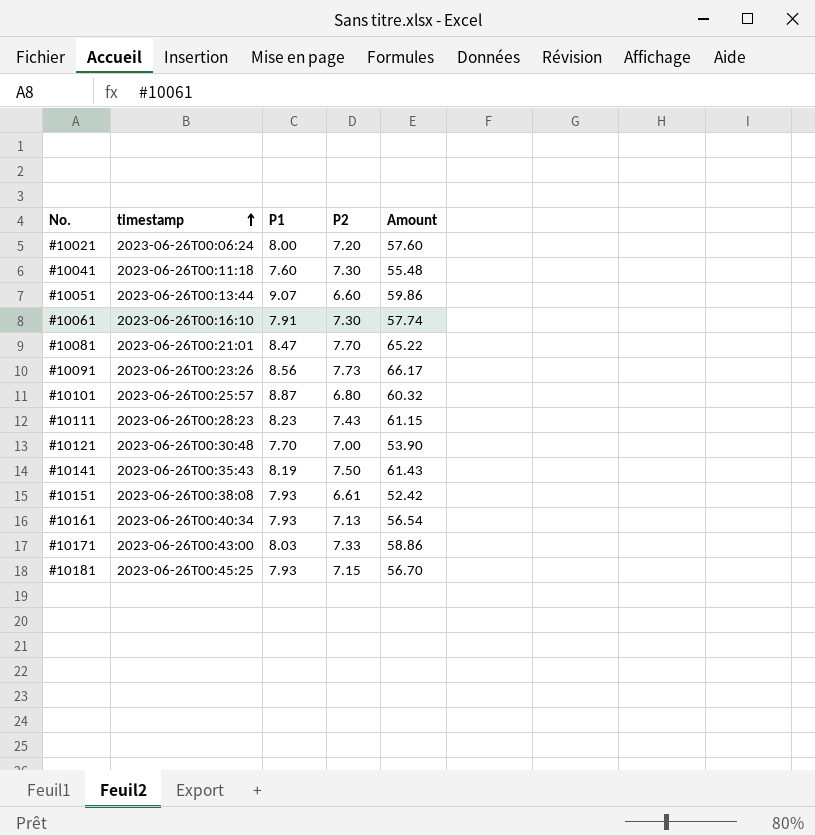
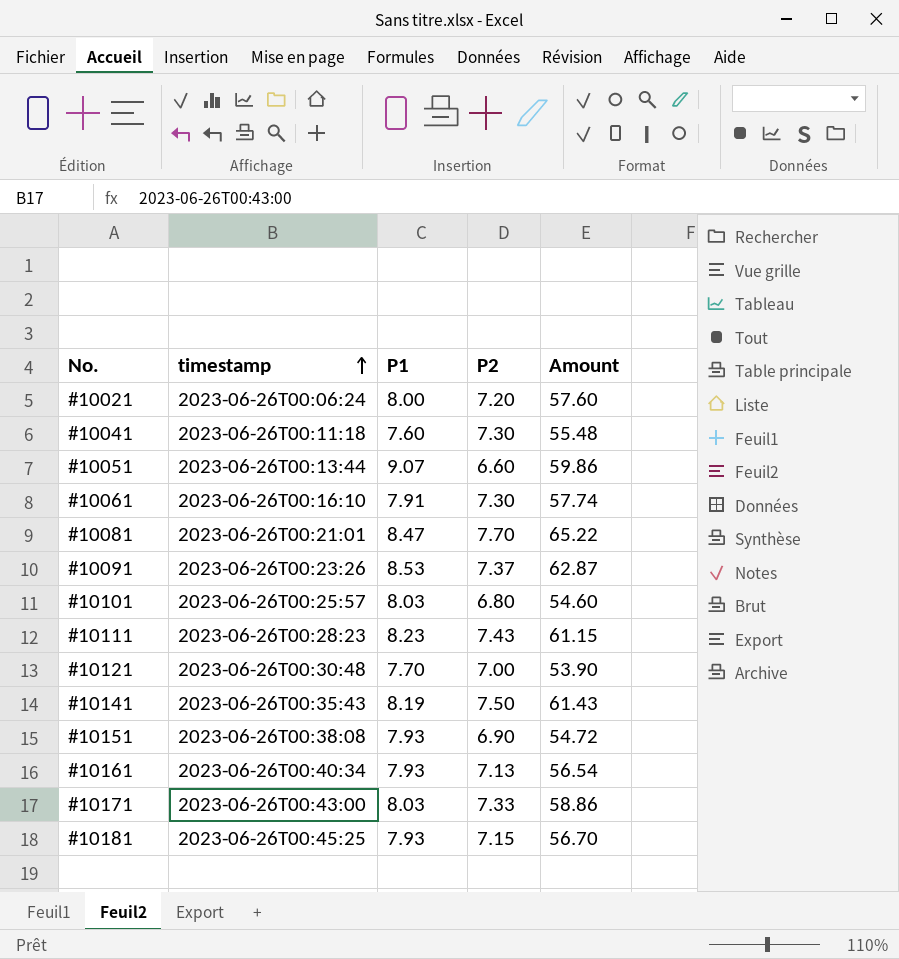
#10091 | P1: 8.56 -> 8.53
#10091 | P2: 7.73 -> 7.37
#10091 | Amount: 66.17 -> 62.87
#10101 | P1: 8.87 -> 8.03
#10101 | Amount: 60.32 -> 54.60
#10151 | P2: 6.61 -> 6.90
#10151 | Amount: 52.42 -> 54.72

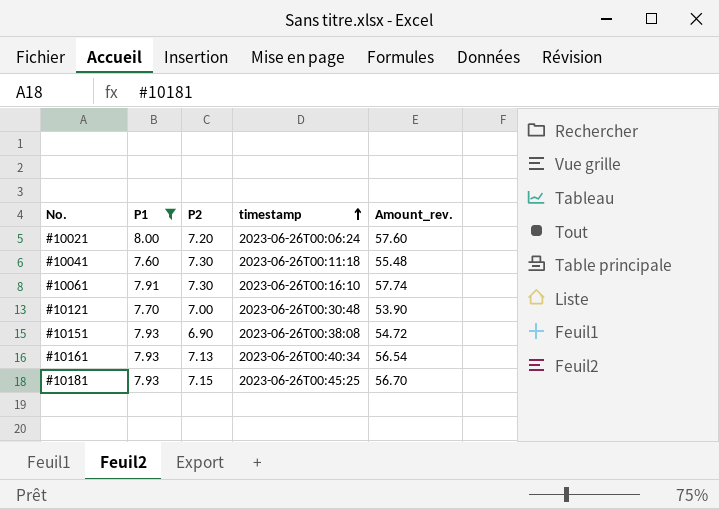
filter: none -> P1 <= 8.00
column timestamp | position: 2 -> 4
column name: Amount -> Amount_rev.

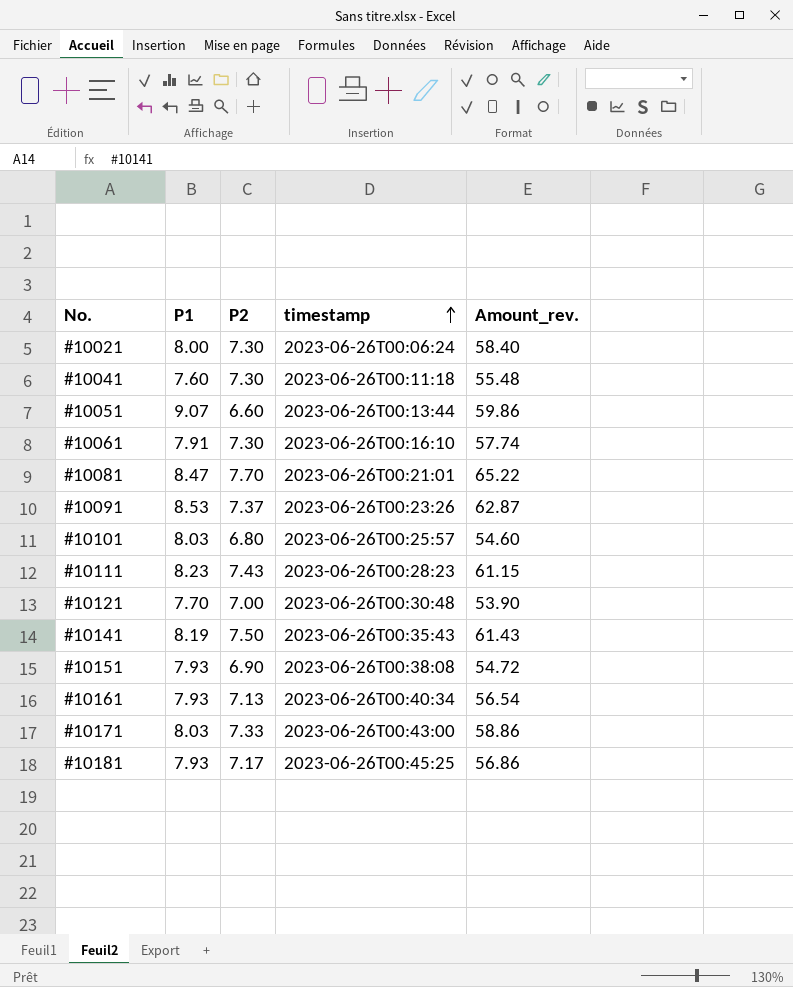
filter: P1 <= 8.00 -> none
#10021 | P2: 7.20 -> 7.30
#10021 | Amount_rev.: 57.60 -> 58.40
#10181 | P2: 7.15 -> 7.17
#10181 | Amount_rev.: 56.70 -> 56.86

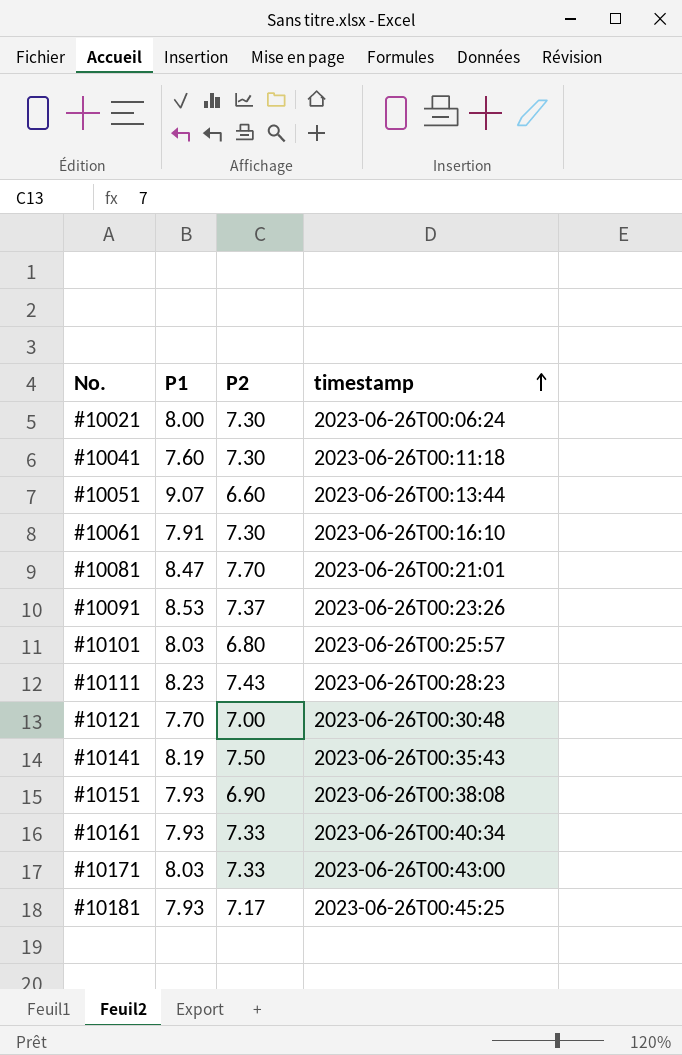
column Amount_rev. | formula: [P1] * [P2] -> none
#10161 | P2: 7.13 -> 7.33

